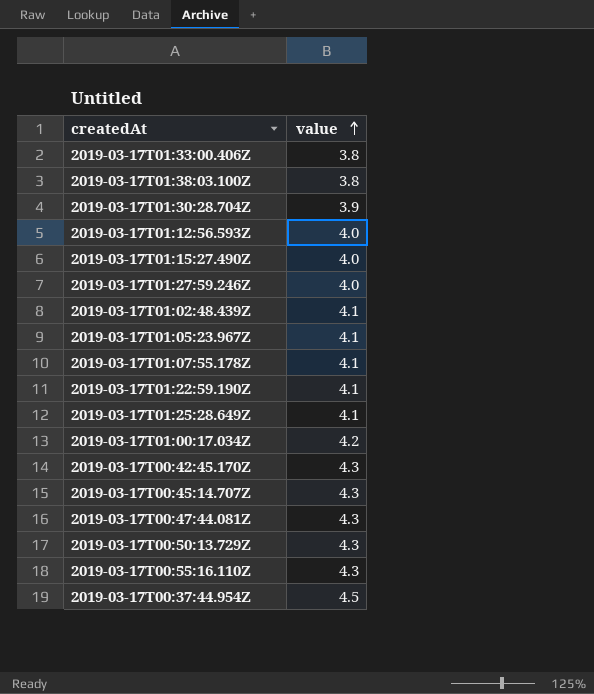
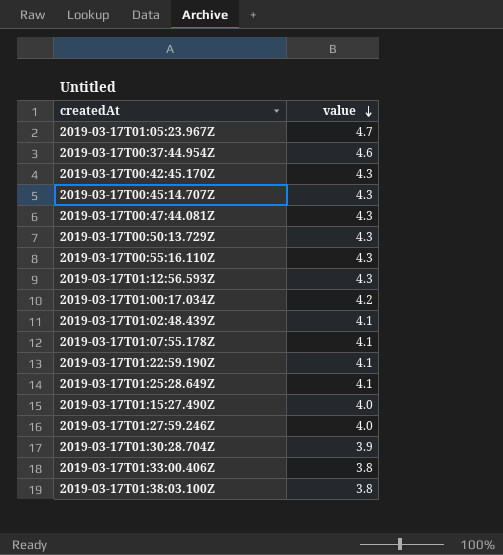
row order: value ascending -> value descending
2019-03-17T01:05:23.967Z | value: 4.1 -> 4.7
2019-03-17T00:37:44.954Z | value: 4.5 -> 4.6
2019-03-17T01:12:56.593Z | value: 4.0 -> 4.3

